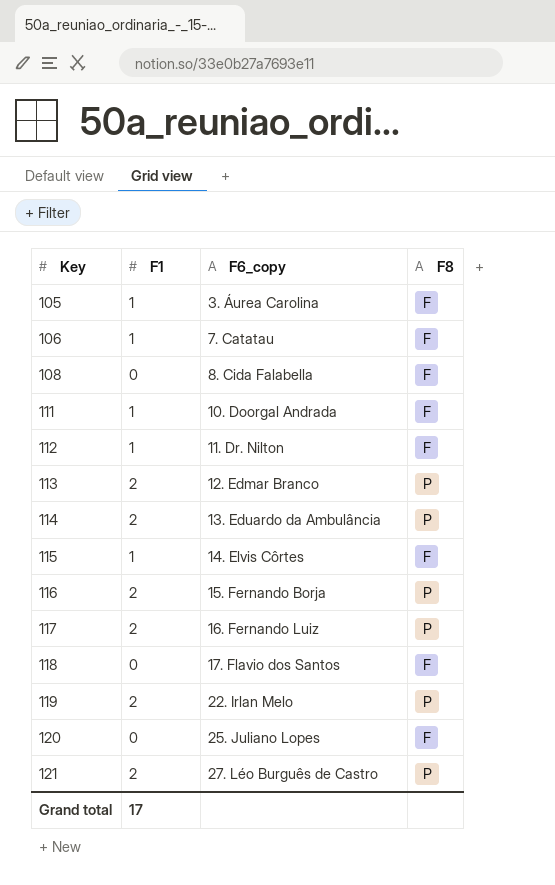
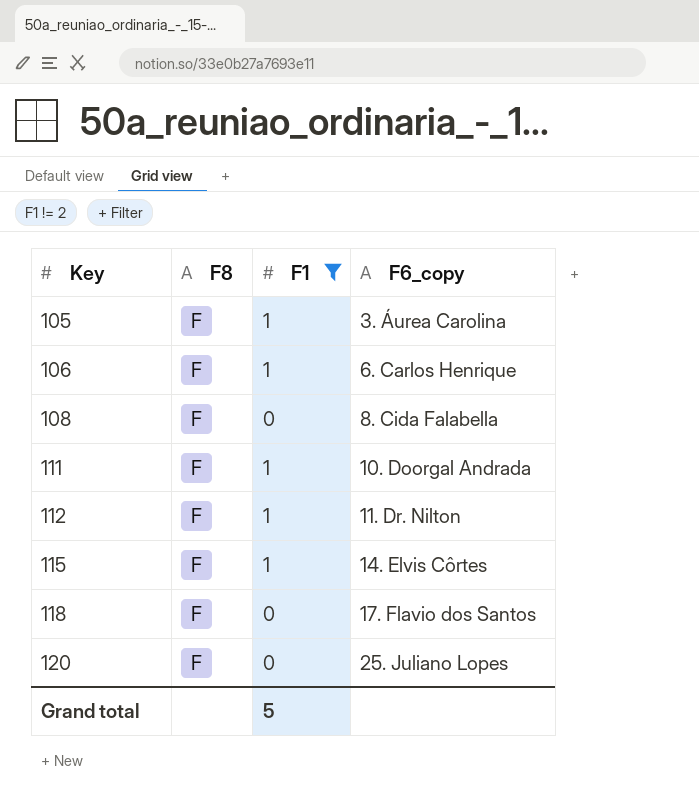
filter: none -> F1 != 2
column F8 | position: 4 -> 2
106 | F6_copy: 7. Catatau -> 6. Carlos Henrique
Grand total | F1: 17 -> 5

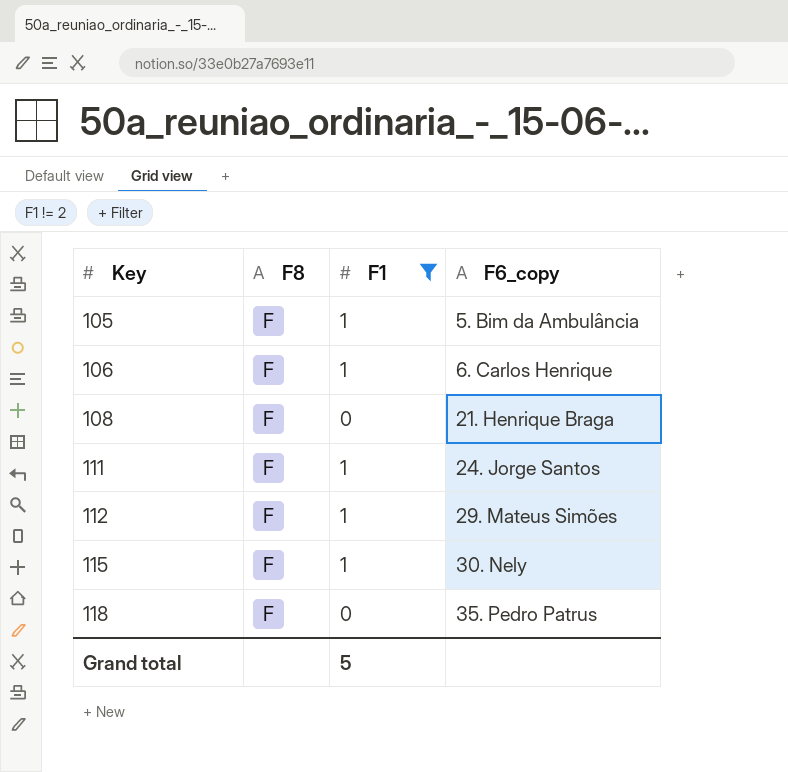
row 120: F | 0 | 25. Juliano Lopes -> none
105 | F6_copy: 3. Áurea Carolina -> 5. Bim da Ambulância
108 | F6_copy: 8. Cida Falabella -> 21. Henrique Braga
111 | F6_copy: 10. Doorgal Andrada -> 24. Jorge Santos
112 | F6_copy: 11. Dr. Nilton -> 29. Mateus Simões
115 | F6_copy: 14. Elvis Côrtes -> 30. Nely
118 | F6_copy: 17. Flavio dos Santos -> 35. Pedro Patrus

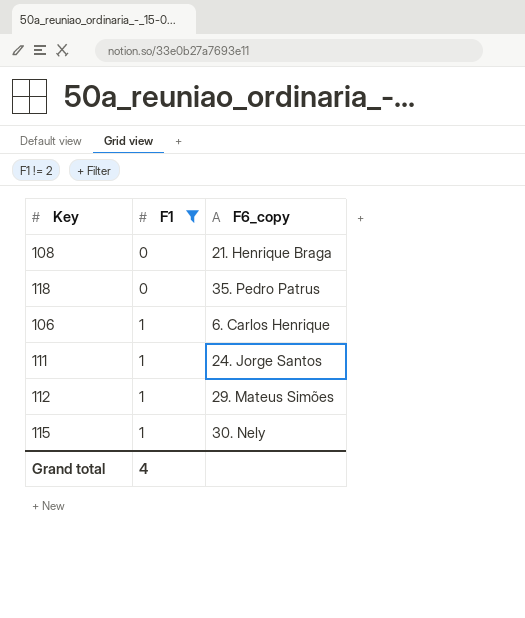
row order: Key ascending -> F1 ascending
column F8 | position: 2 -> none
row 105: F | 1 | 5. Bim da Ambulância -> none
Grand total | F1: 5 -> 4

